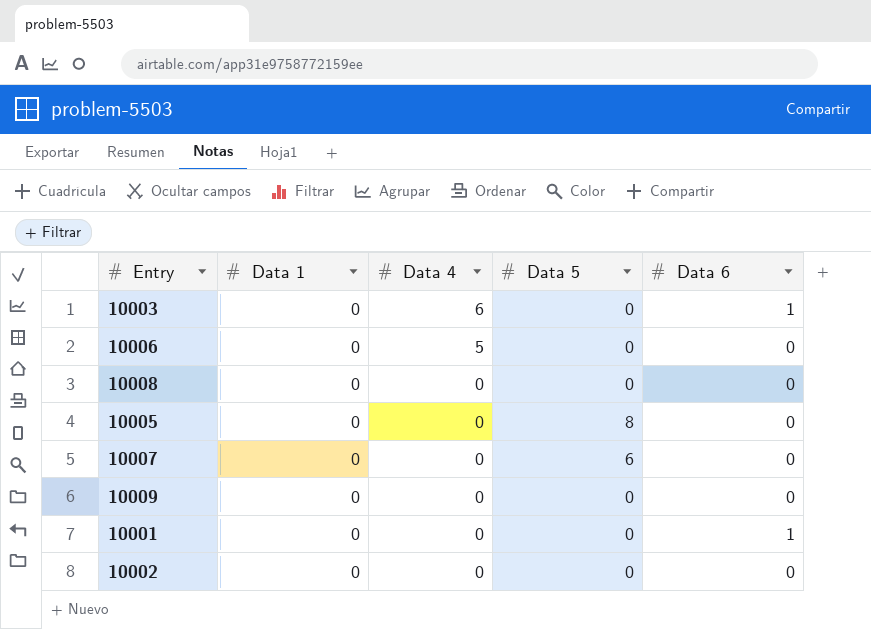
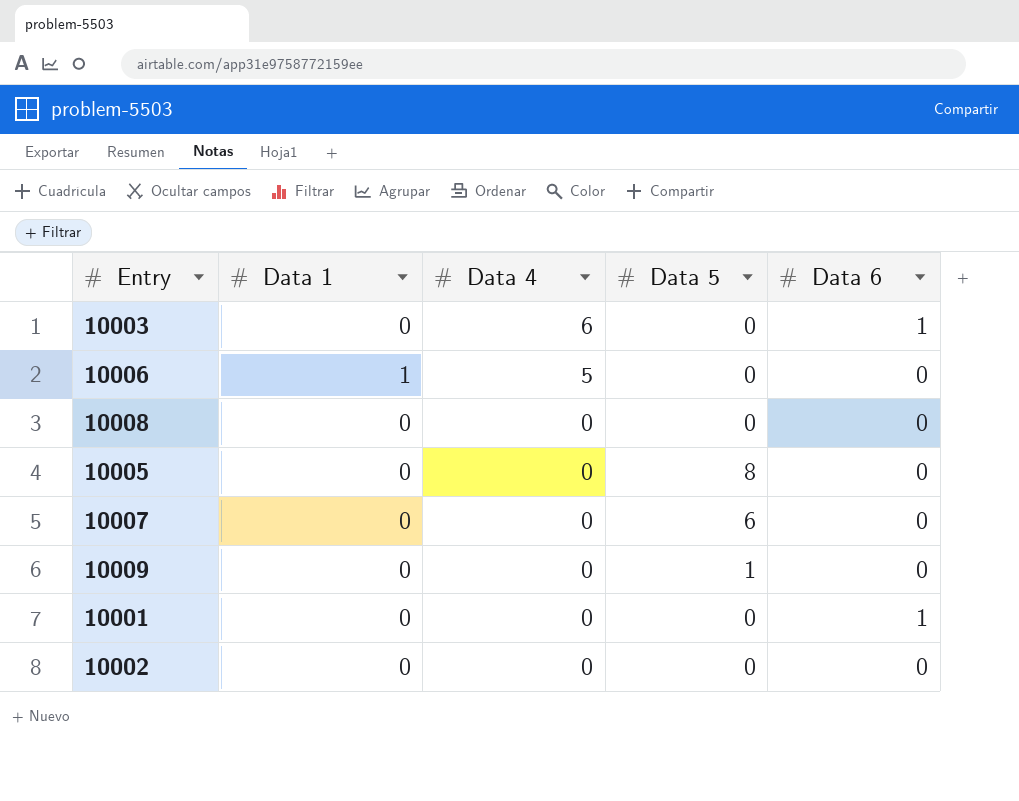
10006 | Data 1: 0 -> 1
10009 | Data 5: 0 -> 1

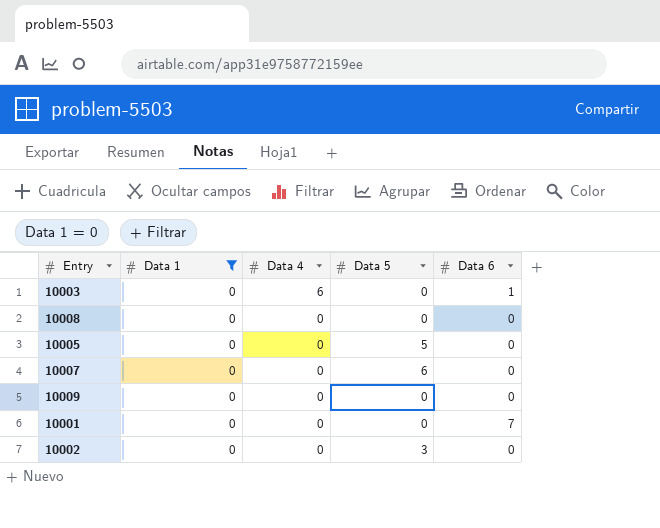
filter: none -> Data 1 = 0
10005 | Data 5: 8 -> 5
10009 | Data 5: 1 -> 0
10001 | Data 6: 1 -> 7
10002 | Data 5: 0 -> 3

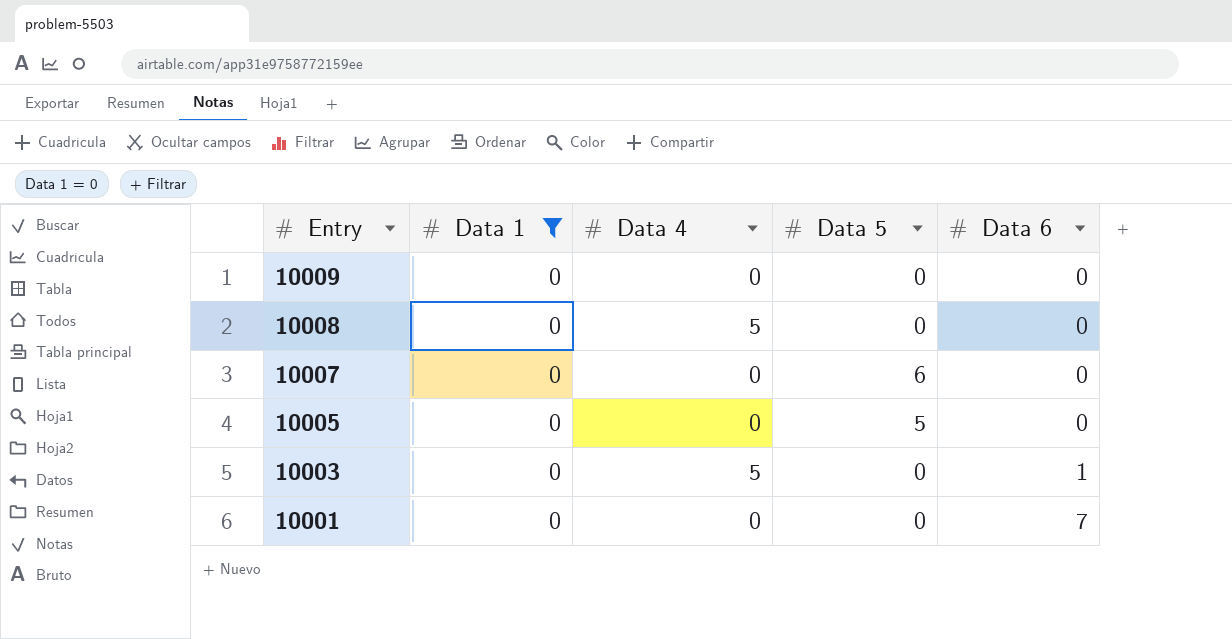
row order: Data 4 descending -> Entry descending
row 10002: 0 | 0 | 3 | 0 -> none
10008 | Data 4: 0 -> 5
10003 | Data 4: 6 -> 5

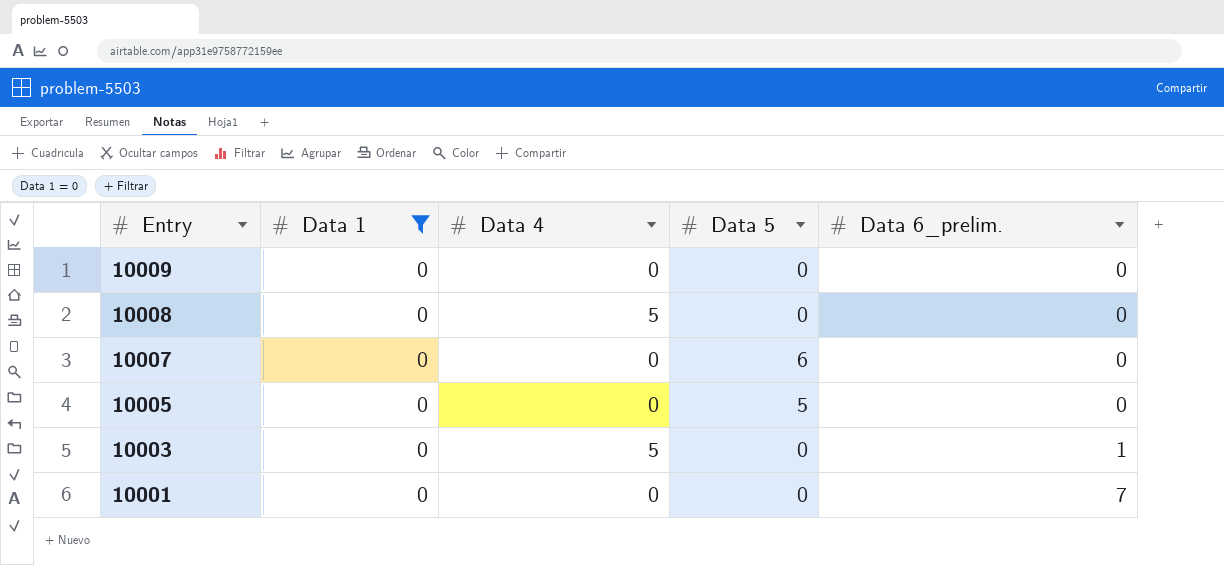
column name: Data 6 -> Data 6_prelim.

